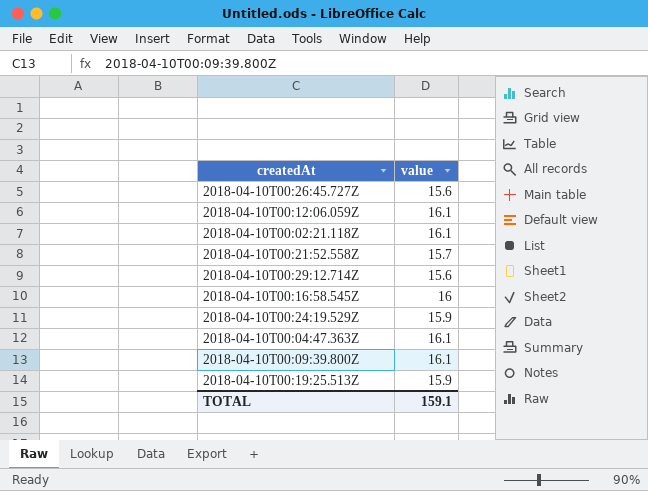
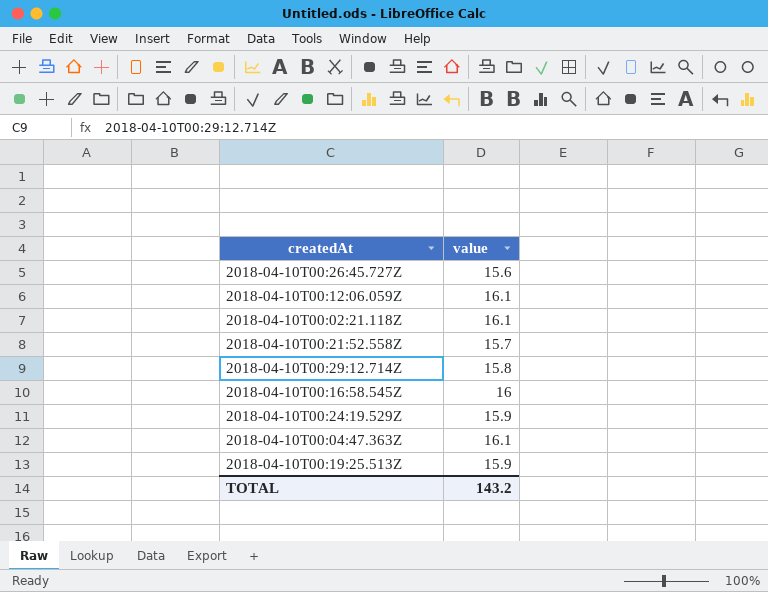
row 2018-04-10T00:09:39.800Z: 16.1 -> none
2018-04-10T00:29:12.714Z | value: 15.6 -> 15.8
TOTAL | value: 159.1 -> 143.2

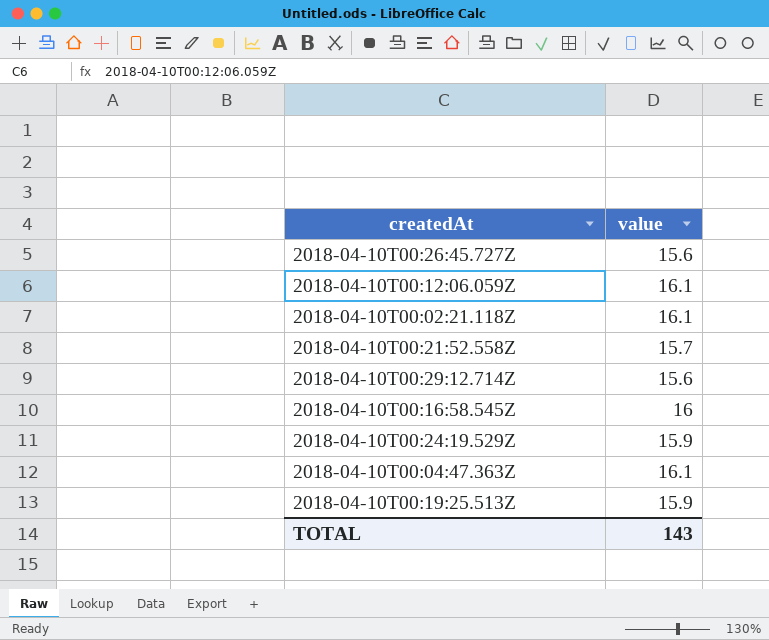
2018-04-10T00:29:12.714Z | value: 15.8 -> 15.6
TOTAL | value: 143.2 -> 143

